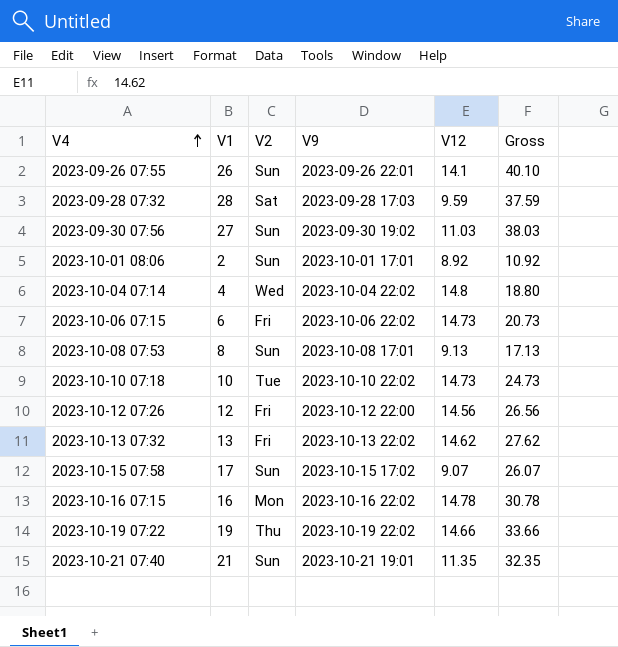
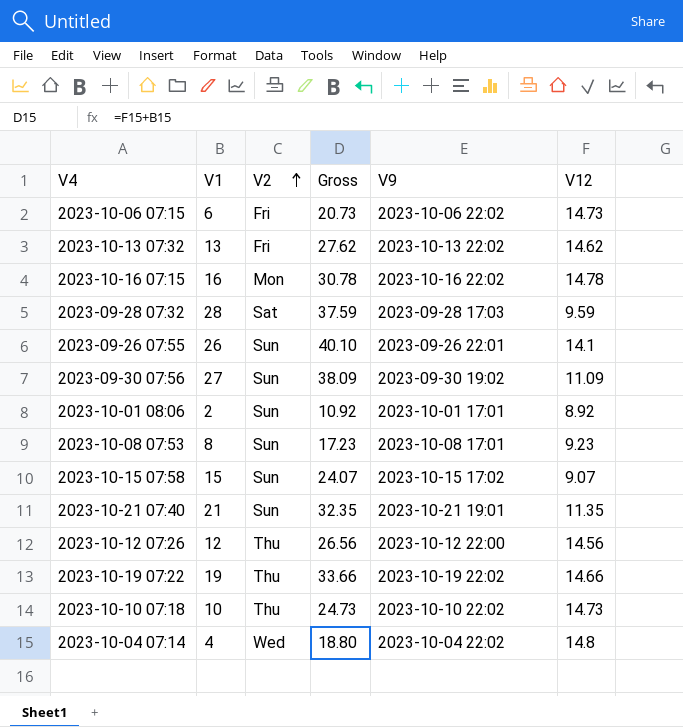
row order: V4 ascending -> V2 ascending
column Gross | position: 6 -> 4
2023-09-30 07:56 | Gross: 38.03 -> 38.09
2023-09-30 07:56 | V12: 11.03 -> 11.09
2023-10-08 07:53 | Gross: 17.13 -> 17.23
2023-10-08 07:53 | V12: 9.13 -> 9.23
2023-10-15 07:58 | V1: 17 -> 15
2023-10-15 07:58 | Gross: 26.07 -> 24.07
2023-10-12 07:26 | V2: Fri -> Thu
2023-10-10 07:18 | V2: Tue -> Thu

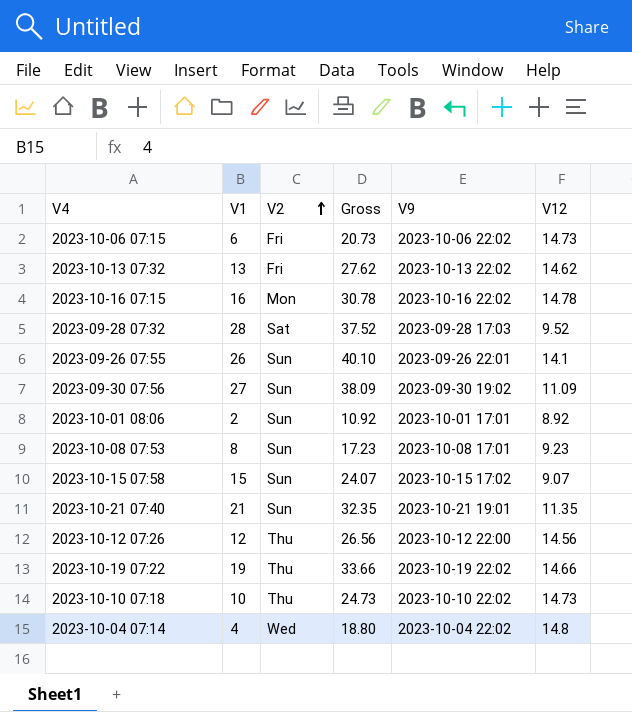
2023-09-28 07:32 | Gross: 37.59 -> 37.52
2023-09-28 07:32 | V12: 9.59 -> 9.52

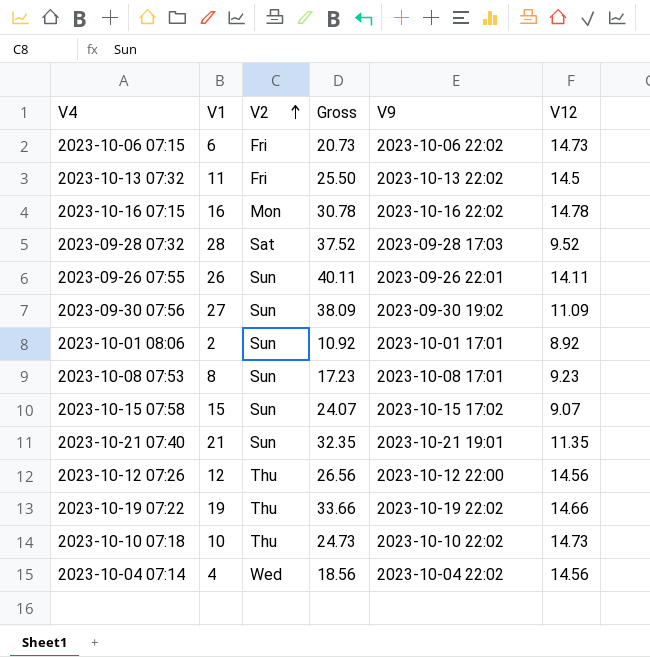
2023-10-13 07:32 | V1: 13 -> 11
2023-10-13 07:32 | Gross: 27.62 -> 25.50
2023-10-13 07:32 | V12: 14.62 -> 14.5
2023-09-26 07:55 | Gross: 40.10 -> 40.11
2023-09-26 07:55 | V12: 14.1 -> 14.11
2023-10-04 07:14 | Gross: 18.80 -> 18.56
2023-10-04 07:14 | V12: 14.8 -> 14.56

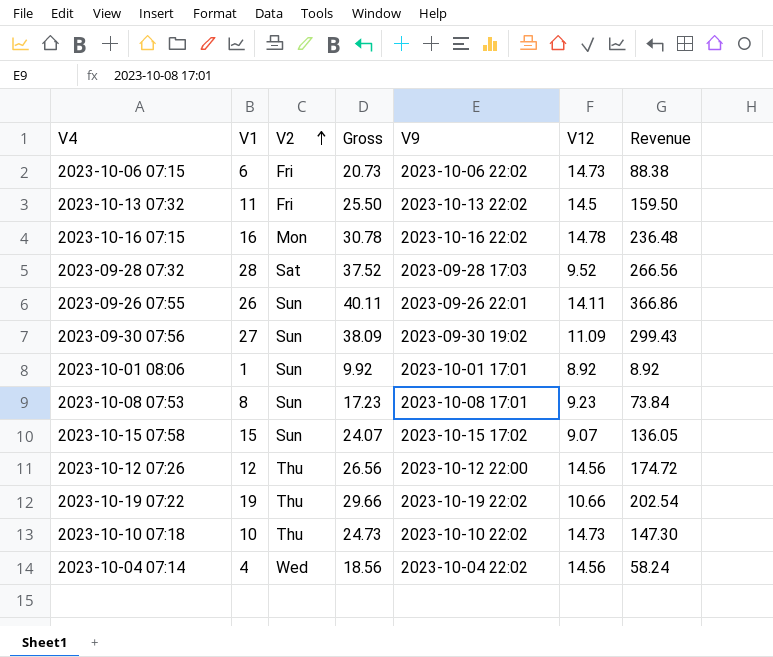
column Revenue | formula: none -> [V1] * [V12]
row 2023-10-21 07:40: 21 | Sun | 32.35 | 2023-10-21 19:01 | 11.35 -> none
2023-10-01 08:06 | V1: 2 -> 1
2023-10-01 08:06 | Gross: 10.92 -> 9.92
2023-10-19 07:22 | Gross: 33.66 -> 29.66
2023-10-19 07:22 | V12: 14.66 -> 10.66

